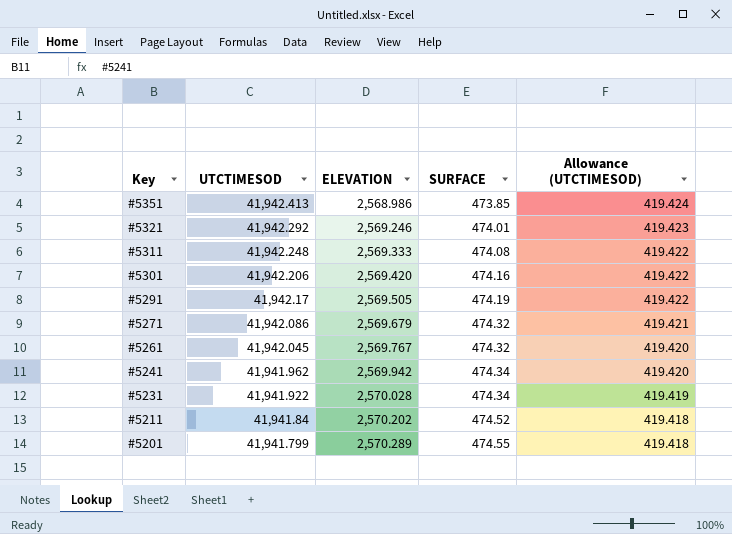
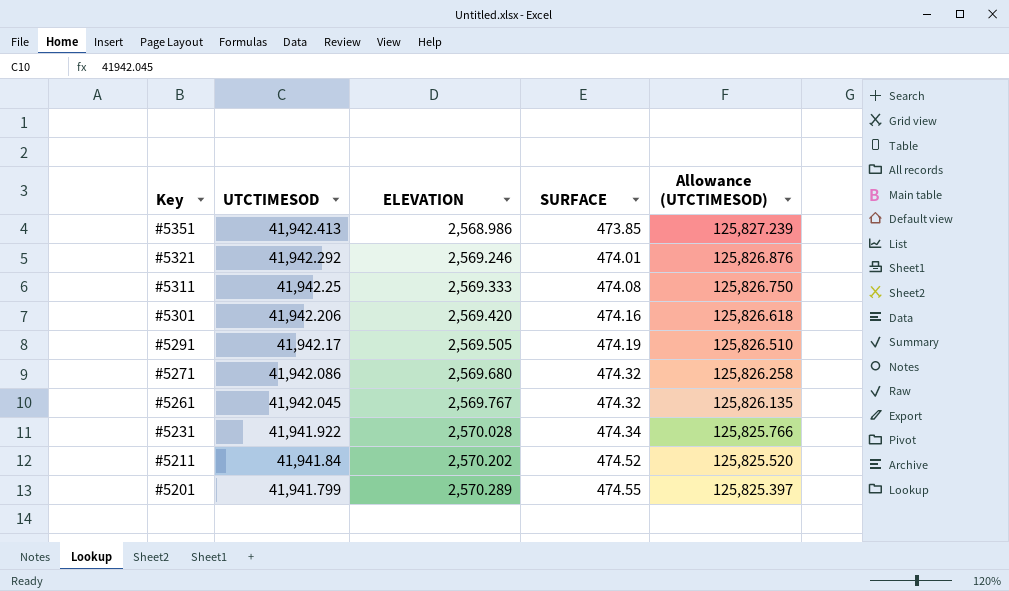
column Allowance (UTCTIMESOD) | formula: [UTCTIMESOD] * 0.01 -> [UTCTIMESOD] * 3
row #5241: 41,941.962 | 2,569.942 | 474.34 | 419.420 -> none
#5311 | UTCTIMESOD: 41,942.248 -> 41,942.25
#5271 | ELEVATION: 2,569.679 -> 2,569.680

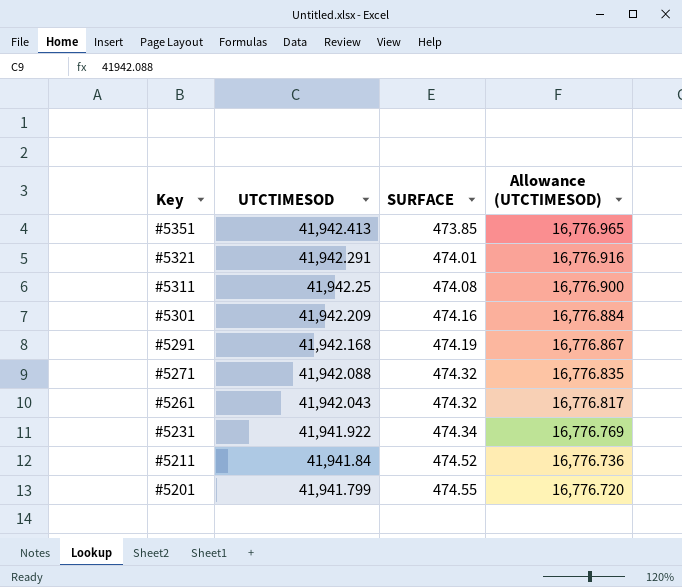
column ELEVATION | position: 3 -> none
column Allowance (UTCTIMESOD) | formula: [UTCTIMESOD] * 3 -> [UTCTIMESOD] * 0.4
#5321 | UTCTIMESOD: 41,942.292 -> 41,942.291
#5301 | UTCTIMESOD: 41,942.206 -> 41,942.209
#5291 | UTCTIMESOD: 41,942.17 -> 41,942.168
#5271 | UTCTIMESOD: 41,942.086 -> 41,942.088
#5261 | UTCTIMESOD: 41,942.045 -> 41,942.043

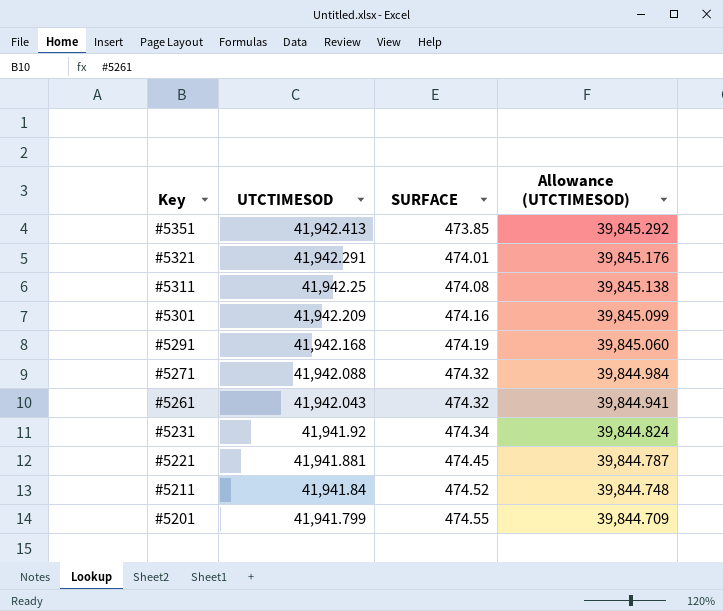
column Allowance (UTCTIMESOD) | formula: [UTCTIMESOD] * 0.4 -> [UTCTIMESOD] * 0.95
#5231 | UTCTIMESOD: 41,941.922 -> 41,941.92
row #5221: none -> 41,941.881 | 474.45 | 39,844.787

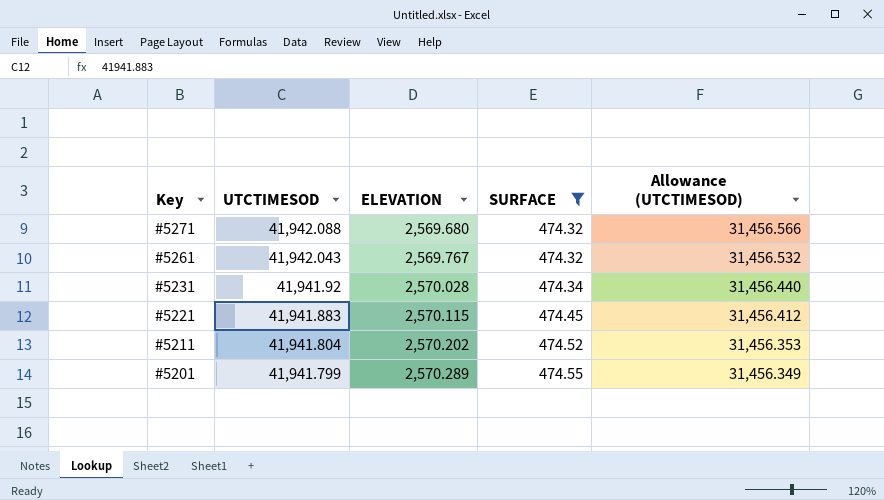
filter: none -> SURFACE >= 474.32
column ELEVATION | position: none -> 3
column Allowance (UTCTIMESOD) | formula: [UTCTIMESOD] * 0.95 -> [UTCTIMESOD] * 0.75
#5221 | UTCTIMESOD: 41,941.881 -> 41,941.883
#5211 | UTCTIMESOD: 41,941.84 -> 41,941.804

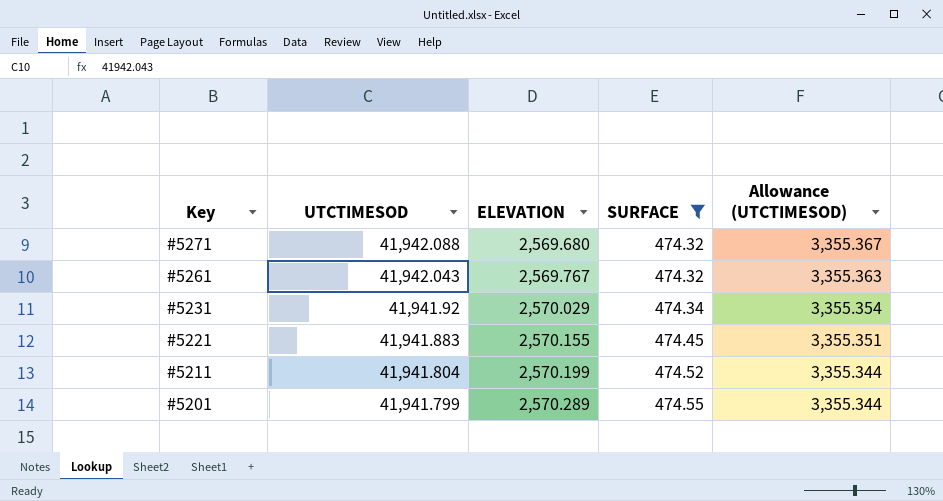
column Allowance (UTCTIMESOD) | formula: [UTCTIMESOD] * 0.75 -> [UTCTIMESOD] * 0.08
#5231 | ELEVATION: 2,570.028 -> 2,570.029
#5221 | ELEVATION: 2,570.115 -> 2,570.155
#5211 | ELEVATION: 2,570.202 -> 2,570.199

